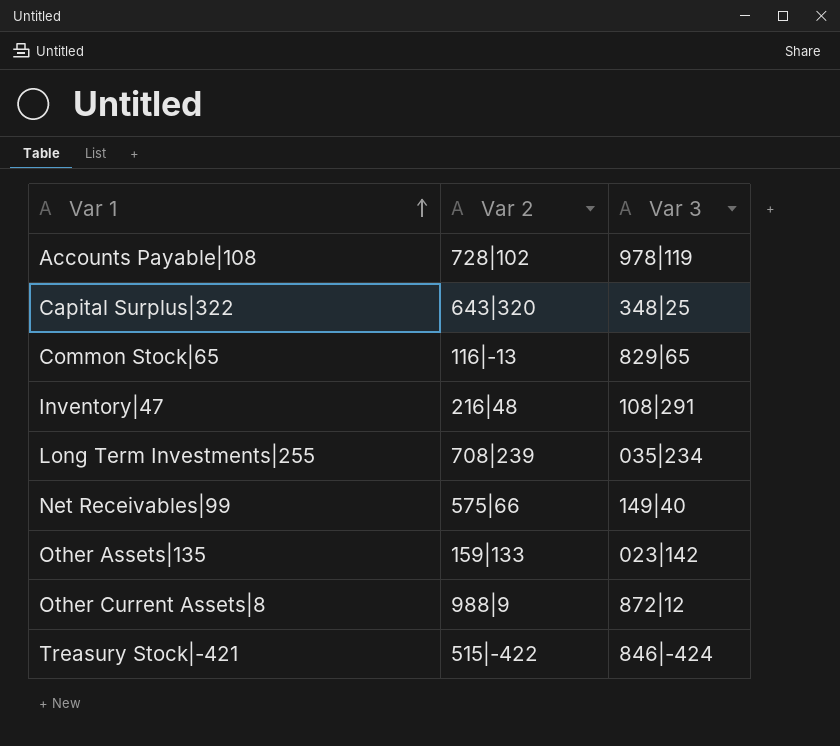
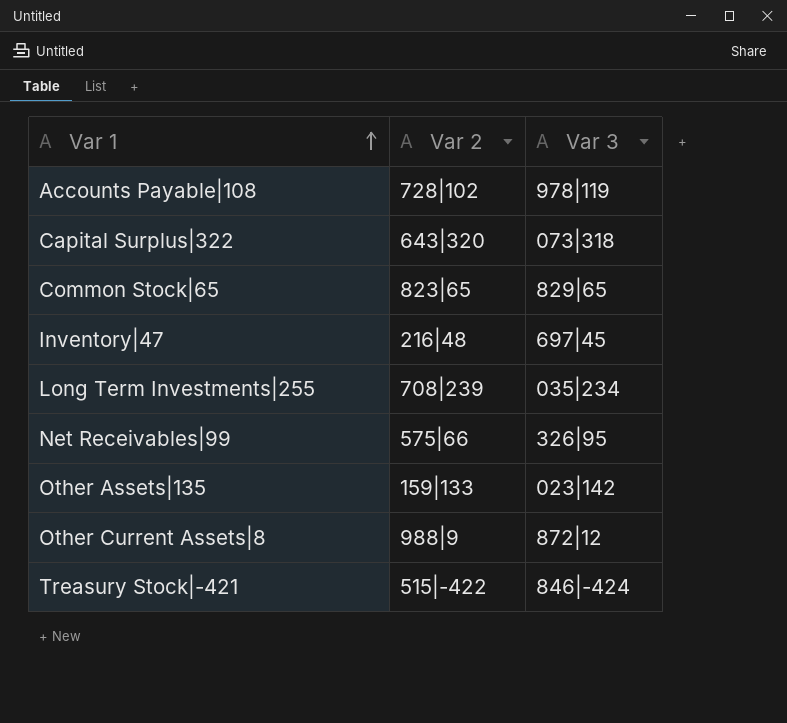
Capital Surplus|322 | Var 3: 348|25 -> 073|318
Common Stock|65 | Var 2: 116|-13 -> 823|65
Inventory|47 | Var 3: 108|291 -> 697|45
Net Receivables|99 | Var 3: 149|40 -> 326|95

